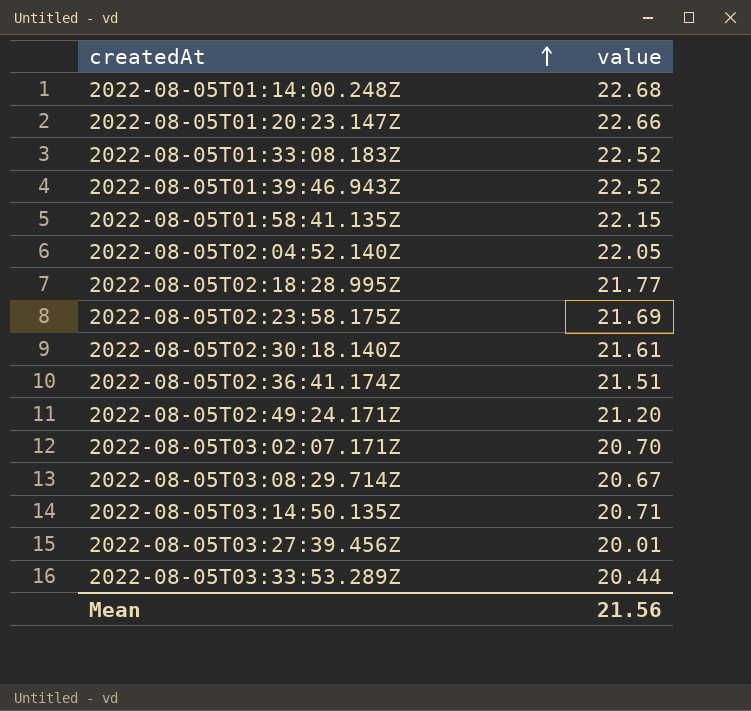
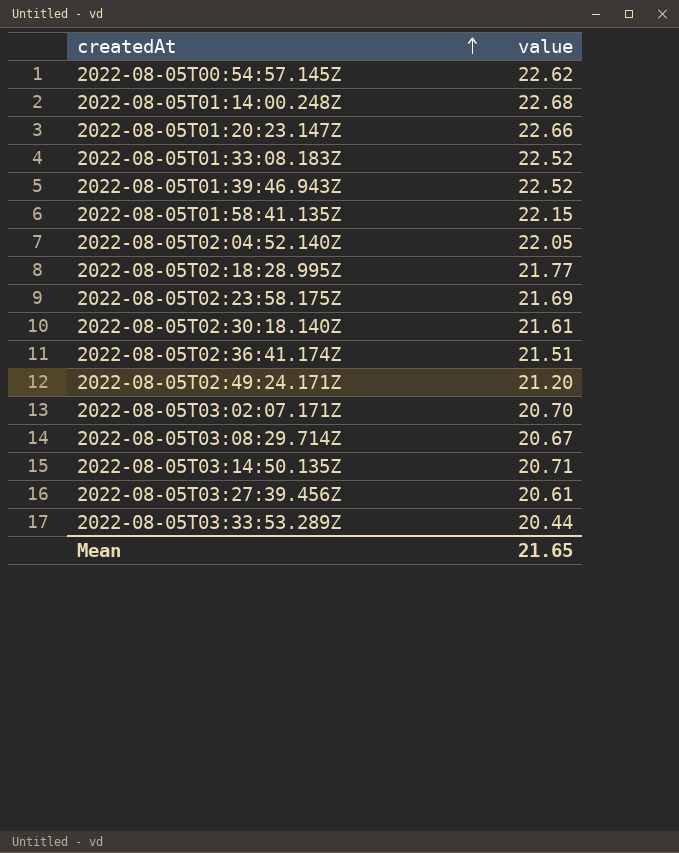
row 2022-08-05T00:54:57.145Z: none -> 22.62
2022-08-05T03:27:39.456Z | value: 20.01 -> 20.61
Mean | value: 21.56 -> 21.65

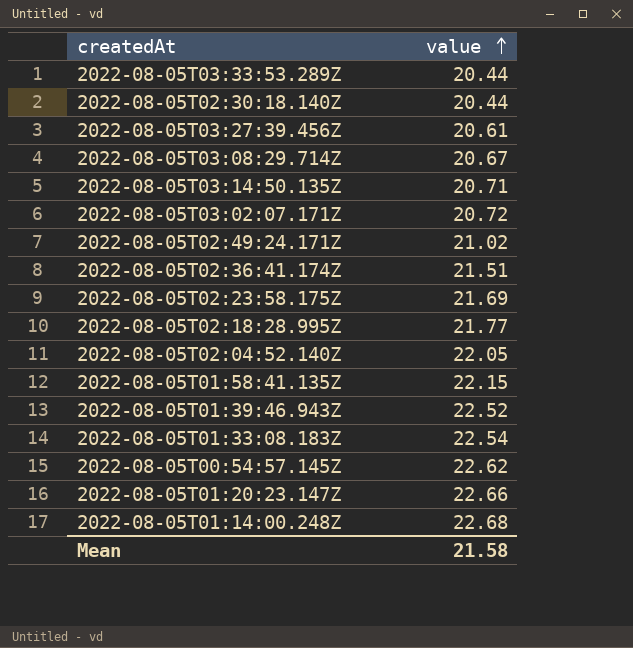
row order: createdAt ascending -> value ascending
2022-08-05T02:30:18.140Z | value: 21.61 -> 20.44
2022-08-05T03:02:07.171Z | value: 20.70 -> 20.72
2022-08-05T02:49:24.171Z | value: 21.20 -> 21.02
2022-08-05T01:33:08.183Z | value: 22.52 -> 22.54
Mean | value: 21.65 -> 21.58

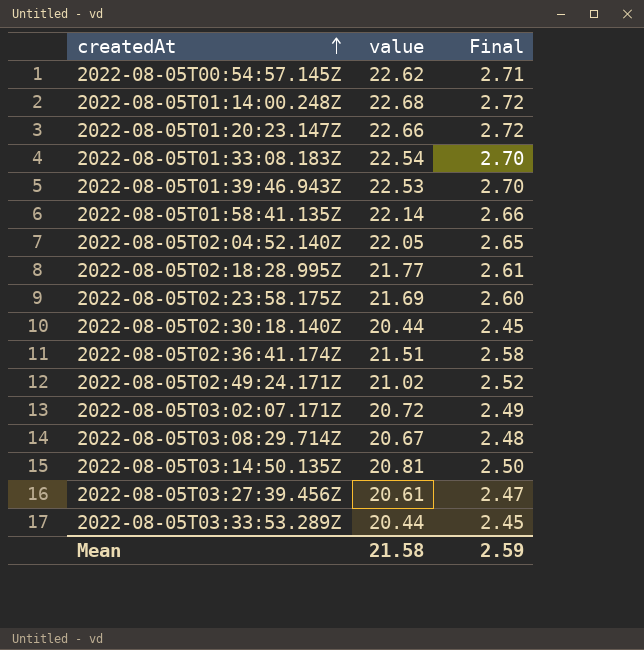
row order: value ascending -> createdAt ascending
column Final | formula: none -> [value] * 0.12
2022-08-05T01:39:46.943Z | value: 22.52 -> 22.53
2022-08-05T01:58:41.135Z | value: 22.15 -> 22.14
2022-08-05T03:14:50.135Z | value: 20.71 -> 20.81

